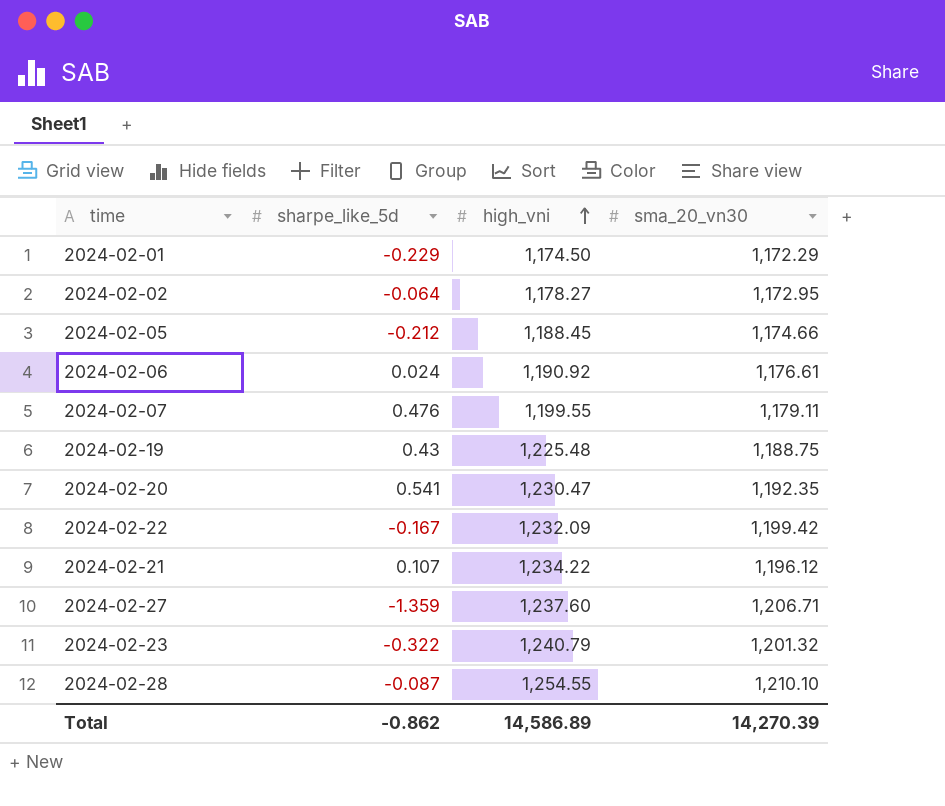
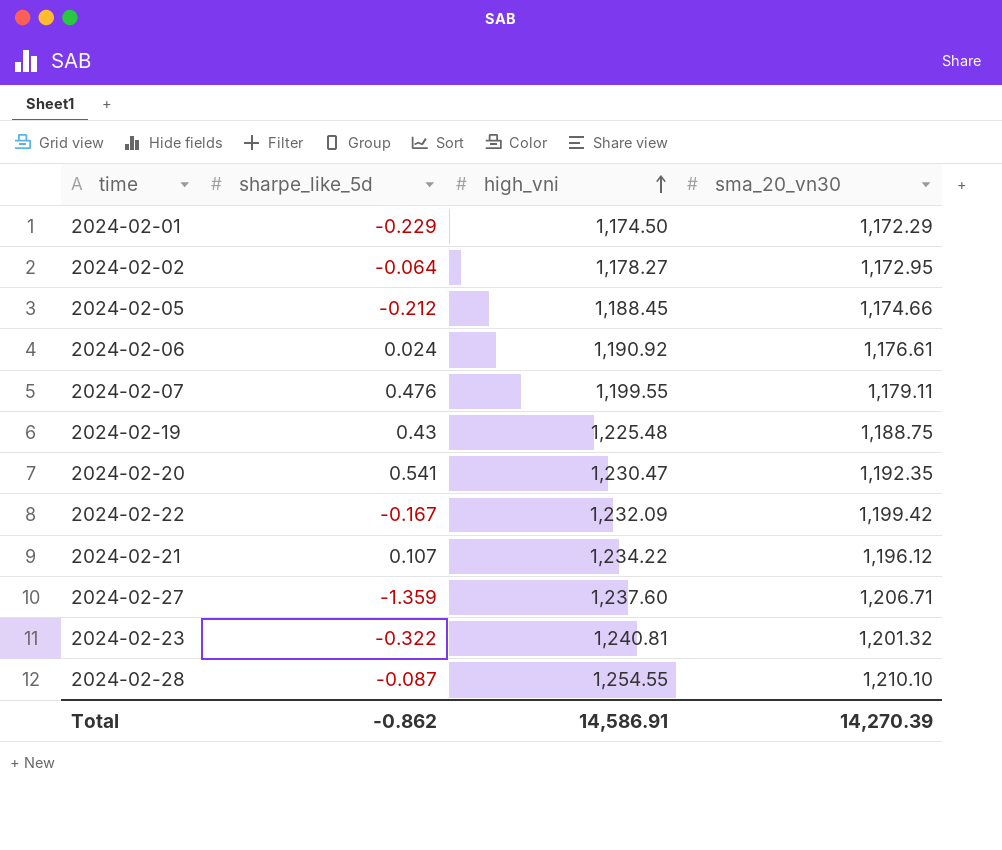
2024-02-23 | high_vni: 1,240.79 -> 1,240.81
Total | high_vni: 14,586.89 -> 14,586.91

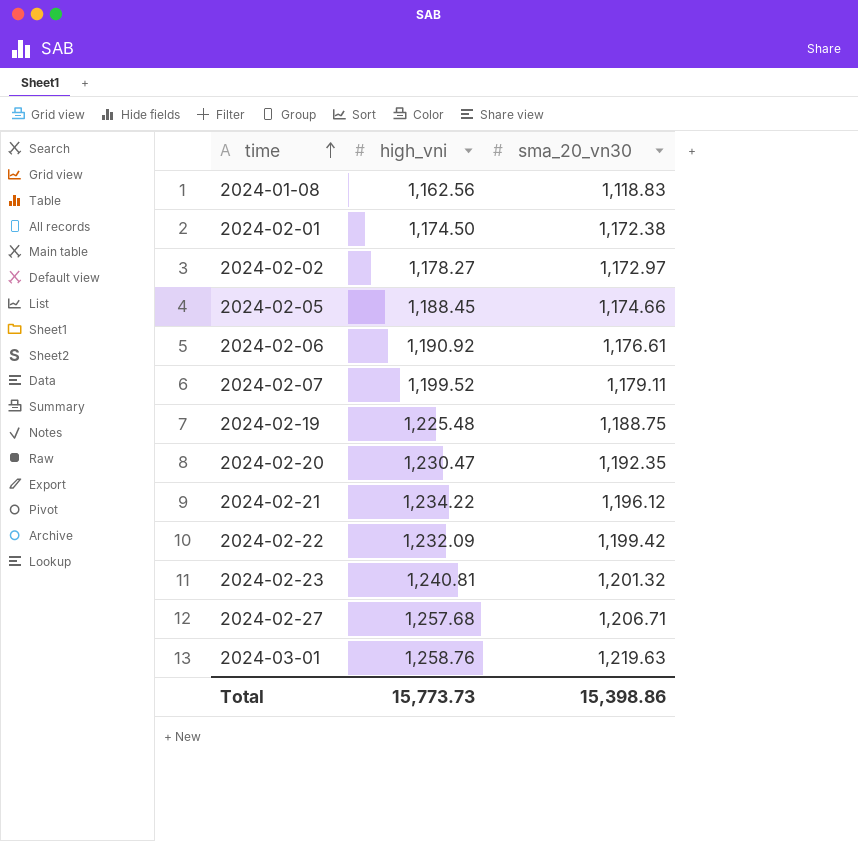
row order: high_vni ascending -> time ascending
column sharpe_like_5d | position: 2 -> none
row 2024-02-28: -0.087 | 1,254.55 | 1,210.10 -> none
row 2024-01-08: none -> 1,162.56 | 1,118.83
2024-02-01 | sma_20_vn30: 1,172.29 -> 1,172.38
2024-02-02 | sma_20_vn30: 1,172.95 -> 1,172.97
2024-02-07 | high_vni: 1,199.55 -> 1,199.52
2024-02-27 | high_vni: 1,237.60 -> 1,257.68
row 2024-03-01: none -> 1,258.76 | 1,219.63
Total | high_vni: 14,586.91 -> 15,773.73
Total | sma_20_vn30: 14,270.39 -> 15,398.86

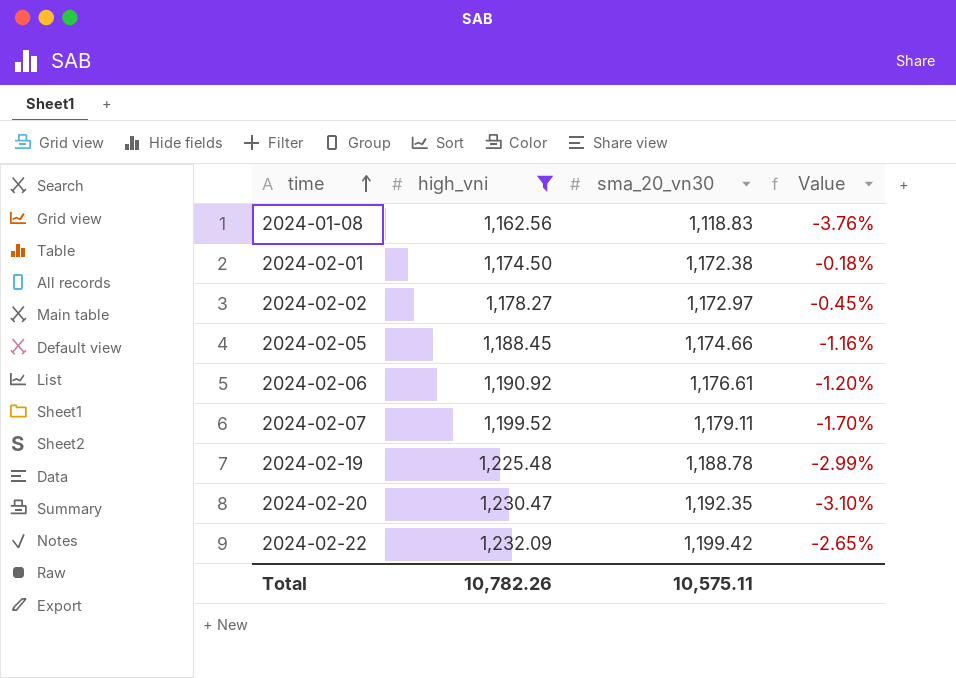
filter: none -> high_vni <= 1,232.09
column Value | formula: none -> ([sma_20_vn30] - [high_vni]) / [high_vni]
2024-02-19 | sma_20_vn30: 1,188.75 -> 1,188.78
Total | high_vni: 15,773.73 -> 10,782.26
Total | sma_20_vn30: 15,398.86 -> 10,575.11

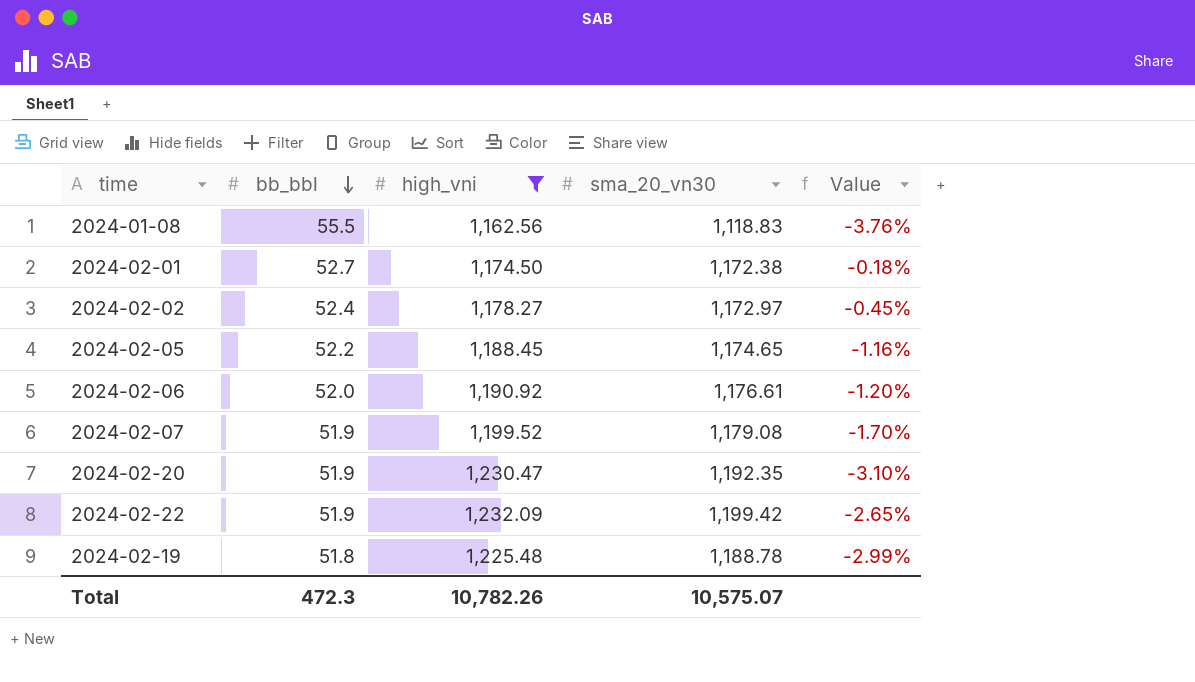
row order: time ascending -> bb_bbl descending
column bb_bbl | position: none -> 2
2024-02-05 | sma_20_vn30: 1,174.66 -> 1,174.65
2024-02-07 | sma_20_vn30: 1,179.11 -> 1,179.08
Total | sma_20_vn30: 10,575.11 -> 10,575.07

